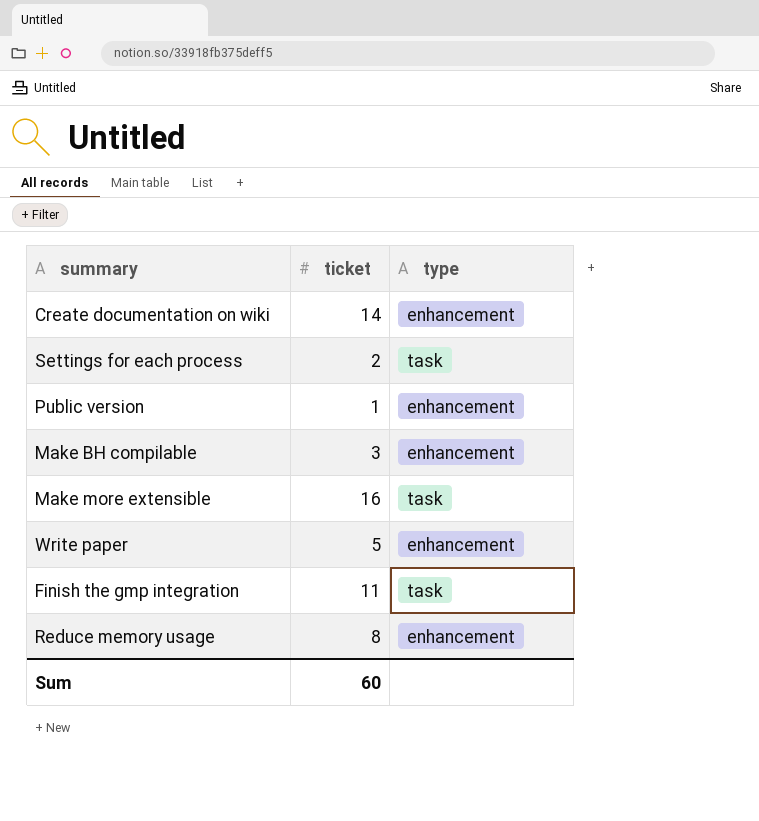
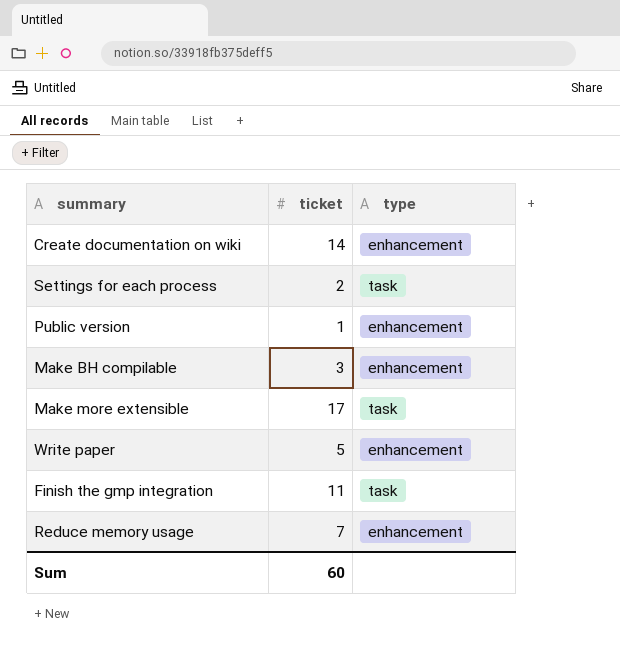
Make more extensible | ticket: 16 -> 17
Reduce memory usage | ticket: 8 -> 7

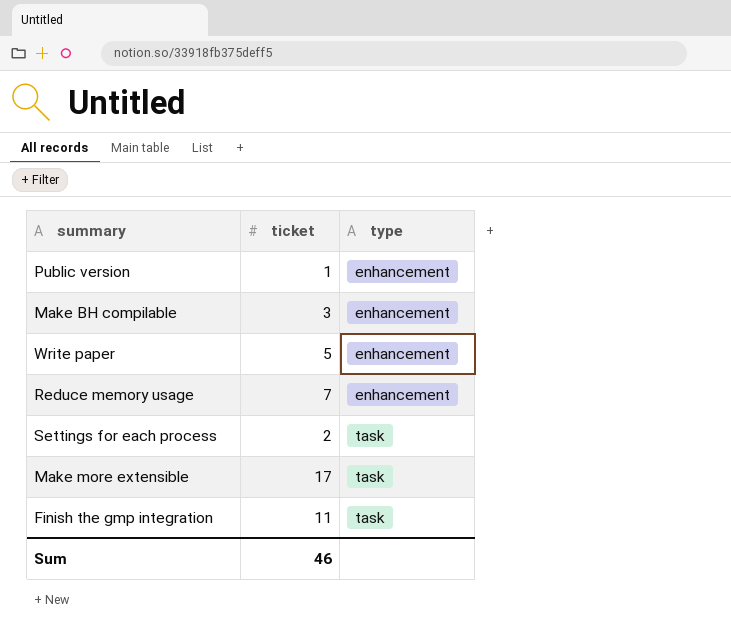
row order: none -> type ascending
row Create documentation on wiki: 14 | enhancement -> none
Sum | ticket: 60 -> 46

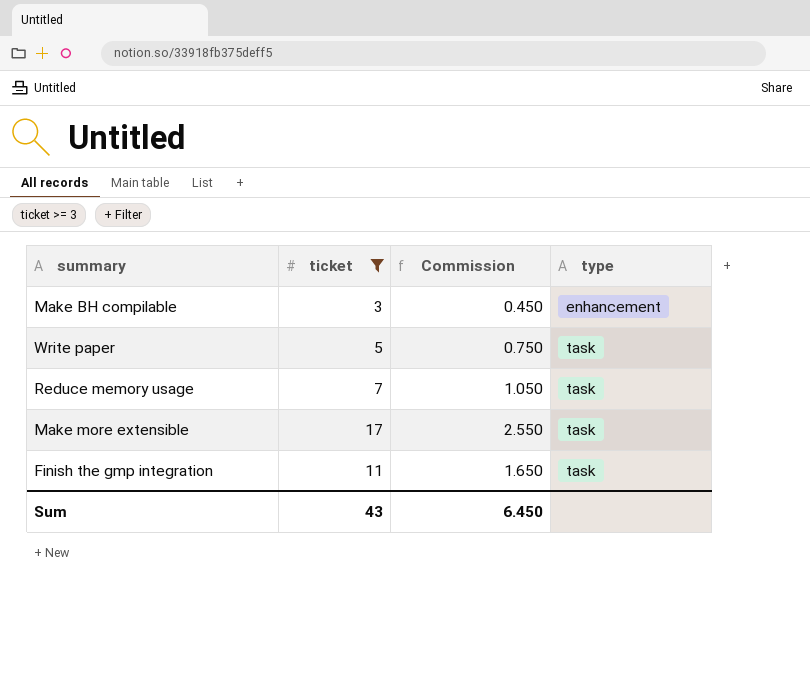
filter: none -> ticket >= 3
column Commission | formula: none -> [ticket] * 0.15
Write paper | type: enhancement -> task
Reduce memory usage | type: enhancement -> task
Sum | ticket: 46 -> 43

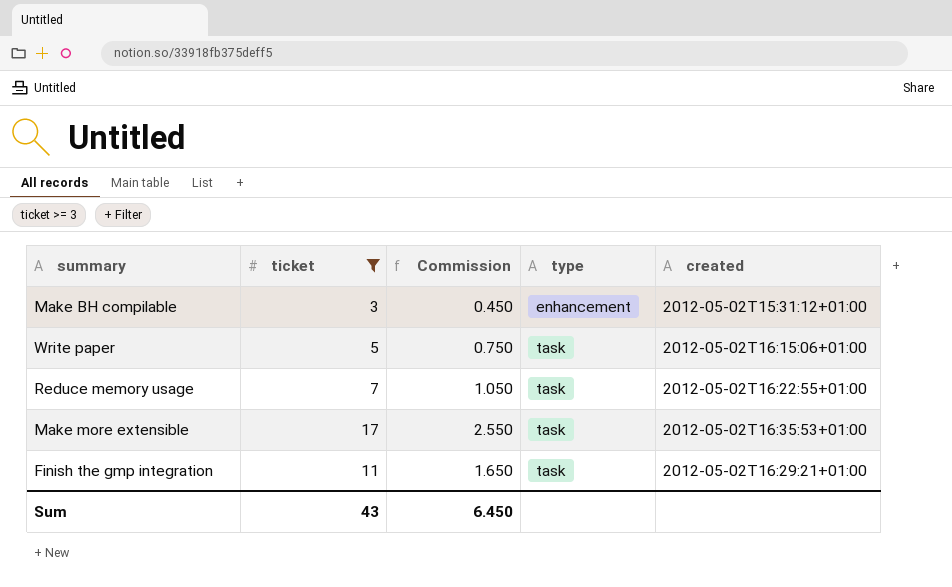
column created | position: none -> 5

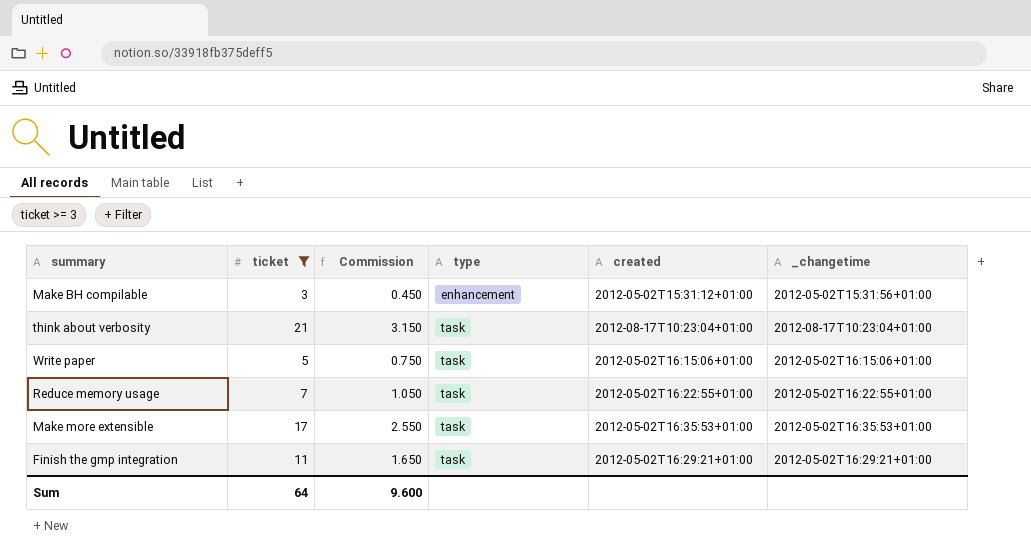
column _changetime | position: none -> 6
row think about verbosity: none -> 21 | 3.150 | task | 2012-08-17T10:23:04+01:00 | 2012-08-17T10:23:04+01:00
Sum | ticket: 43 -> 64
Sum | Commission: 6.450 -> 9.600

